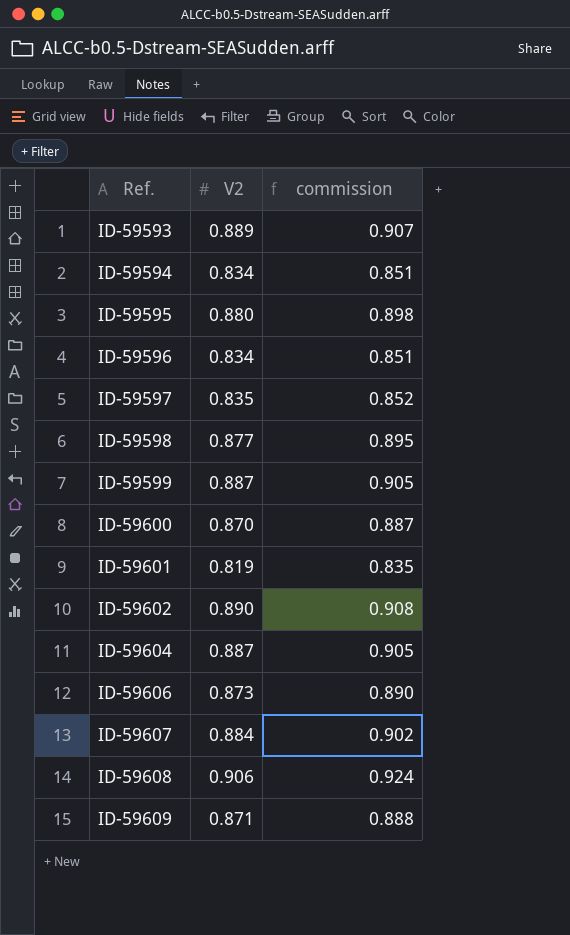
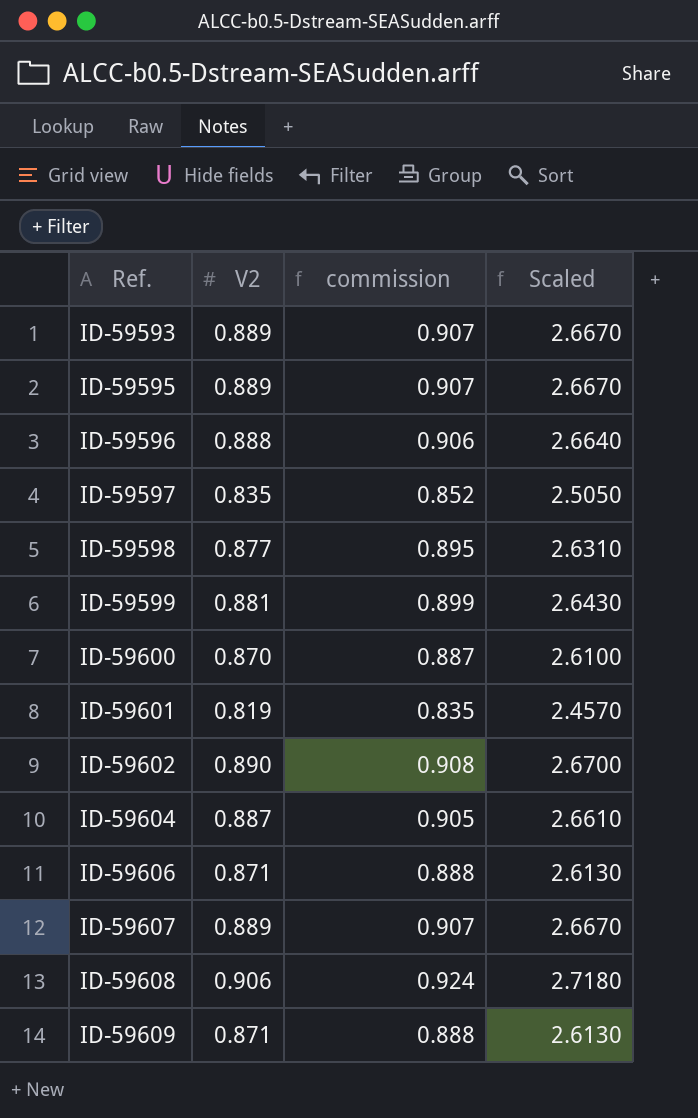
column Scaled | formula: none -> [V2] * 3
row ID-59594: 0.834 | 0.851 -> none
ID-59595 | V2: 0.880 -> 0.889
ID-59595 | commission: 0.898 -> 0.907
ID-59596 | V2: 0.834 -> 0.888
ID-59596 | commission: 0.851 -> 0.906
ID-59599 | V2: 0.887 -> 0.881
ID-59599 | commission: 0.905 -> 0.899
ID-59606 | V2: 0.873 -> 0.871
ID-59606 | commission: 0.890 -> 0.888
ID-59607 | V2: 0.884 -> 0.889
ID-59607 | commission: 0.902 -> 0.907

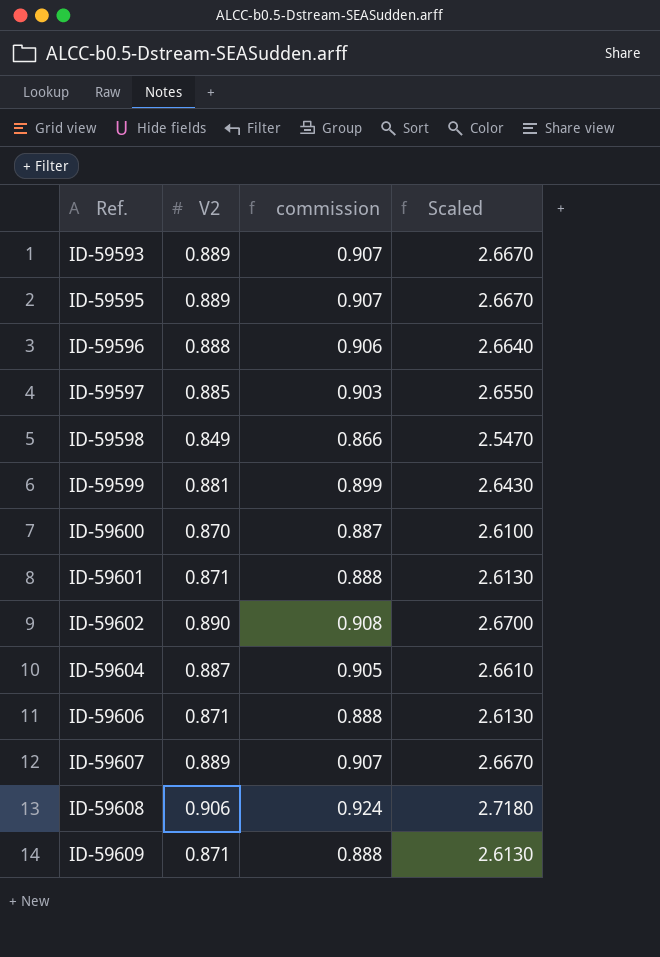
ID-59597 | V2: 0.835 -> 0.885
ID-59597 | commission: 0.852 -> 0.903
ID-59597 | Scaled: 2.5050 -> 2.6550
ID-59598 | V2: 0.877 -> 0.849
ID-59598 | commission: 0.895 -> 0.866
ID-59598 | Scaled: 2.6310 -> 2.5470
ID-59601 | V2: 0.819 -> 0.871
ID-59601 | commission: 0.835 -> 0.888
ID-59601 | Scaled: 2.4570 -> 2.6130

